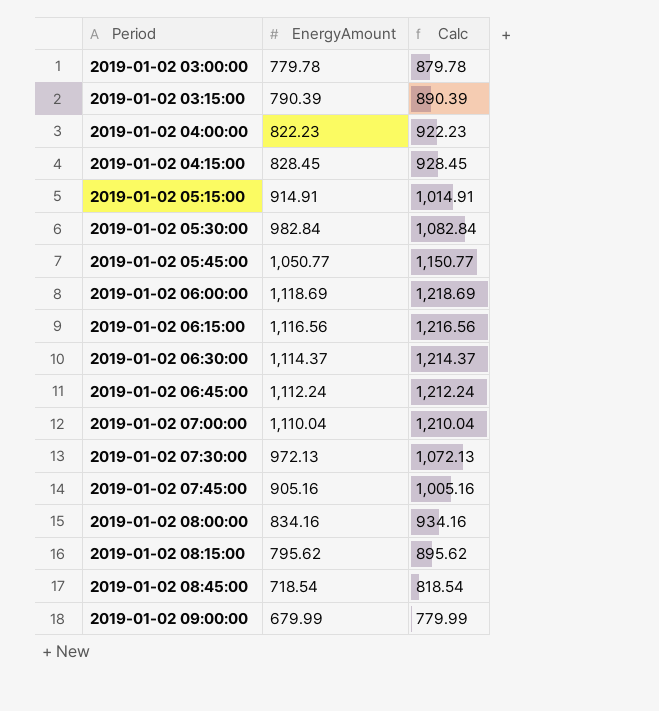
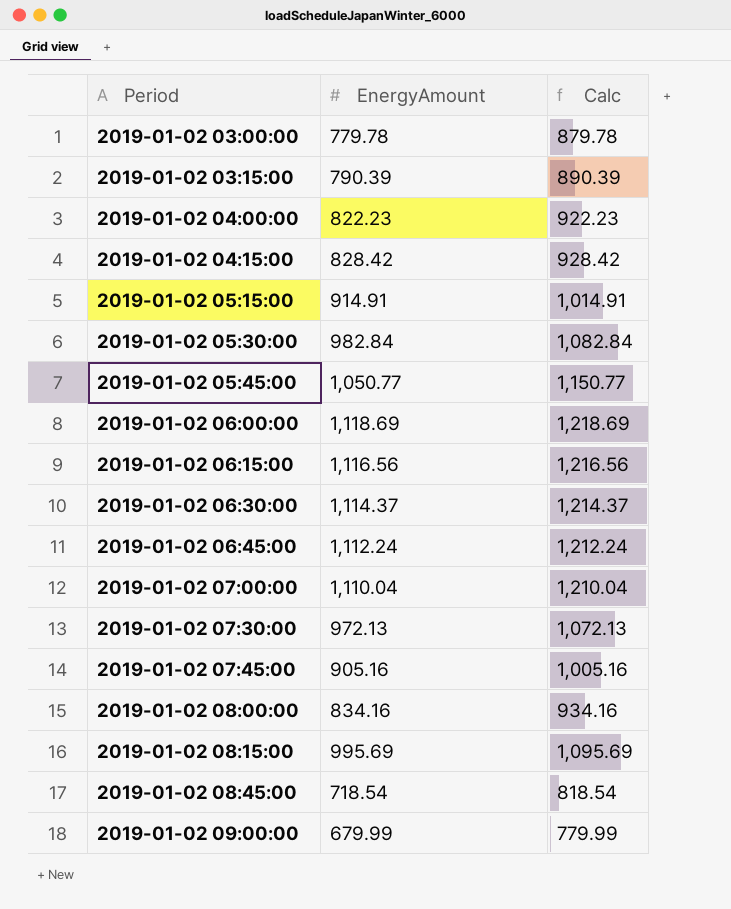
2019-01-02 04:15:00 | EnergyAmount: 828.45 -> 828.42
2019-01-02 04:15:00 | Calc: 928.45 -> 928.42
2019-01-02 08:15:00 | EnergyAmount: 795.62 -> 995.69
2019-01-02 08:15:00 | Calc: 895.62 -> 1,095.69

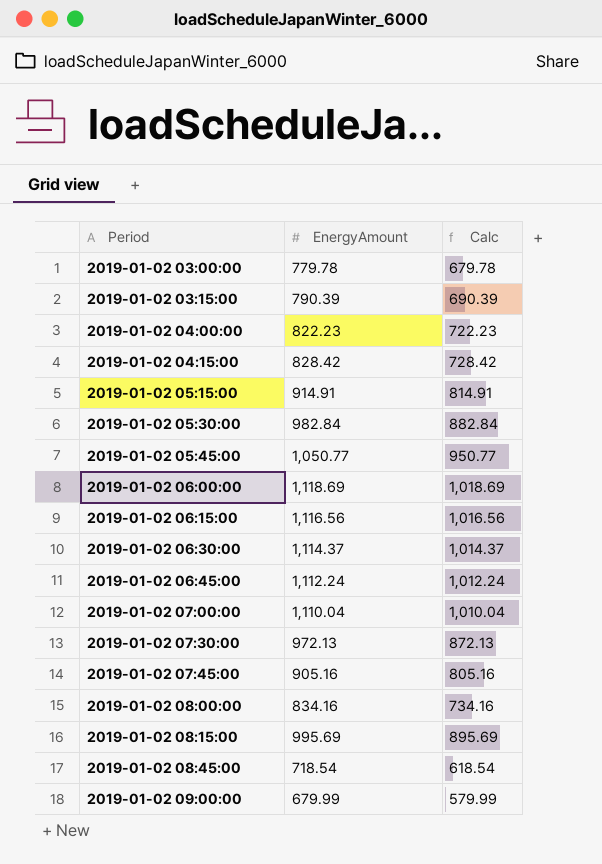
column Calc | formula: [EnergyAmount] + 100 -> [EnergyAmount] - 100

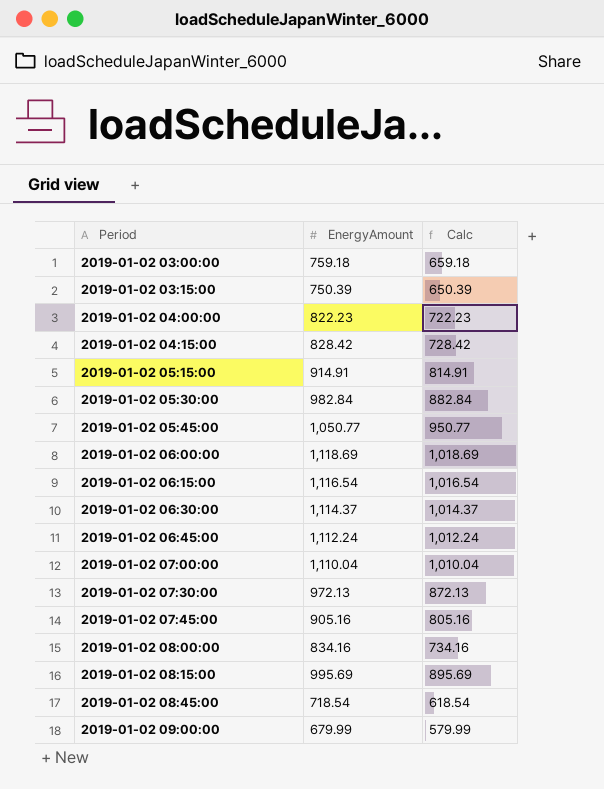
2019-01-02 03:00:00 | EnergyAmount: 779.78 -> 759.18
2019-01-02 03:00:00 | Calc: 679.78 -> 659.18
2019-01-02 03:15:00 | EnergyAmount: 790.39 -> 750.39
2019-01-02 03:15:00 | Calc: 690.39 -> 650.39
2019-01-02 06:15:00 | EnergyAmount: 1,116.56 -> 1,116.54
2019-01-02 06:15:00 | Calc: 1,016.56 -> 1,016.54

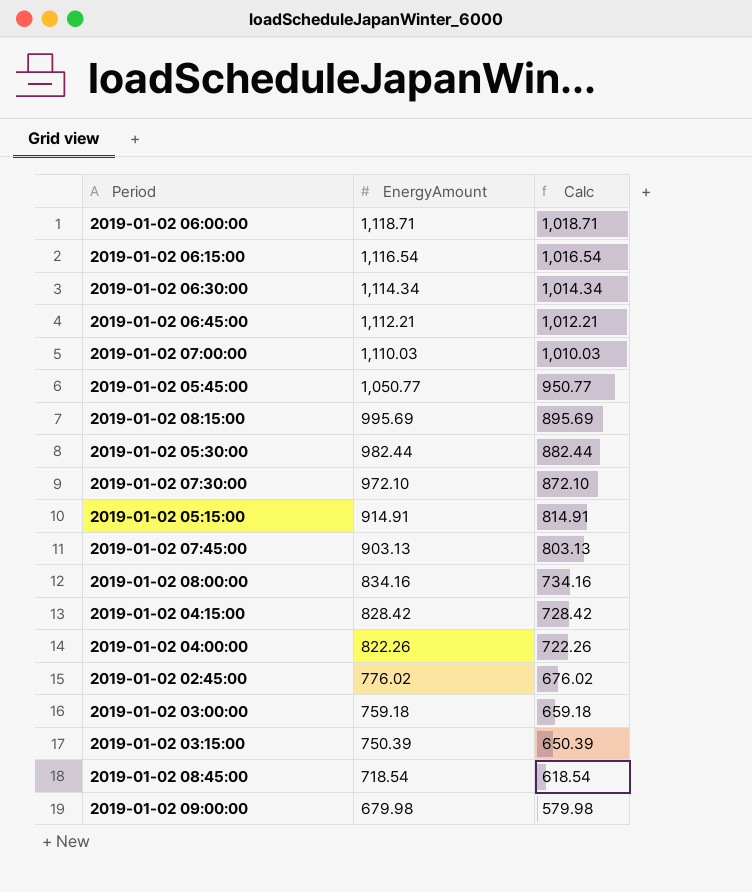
row order: Period ascending -> EnergyAmount descending
2019-01-02 06:00:00 | EnergyAmount: 1,118.69 -> 1,118.71
2019-01-02 06:00:00 | Calc: 1,018.69 -> 1,018.71
2019-01-02 06:30:00 | EnergyAmount: 1,114.37 -> 1,114.34
2019-01-02 06:30:00 | Calc: 1,014.37 -> 1,014.34
2019-01-02 06:45:00 | EnergyAmount: 1,112.24 -> 1,112.21
2019-01-02 06:45:00 | Calc: 1,012.24 -> 1,012.21
2019-01-02 07:00:00 | EnergyAmount: 1,110.04 -> 1,110.03
2019-01-02 07:00:00 | Calc: 1,010.04 -> 1,010.03
2019-01-02 05:30:00 | EnergyAmount: 982.84 -> 982.44
2019-01-02 05:30:00 | Calc: 882.84 -> 882.44
2019-01-02 07:30:00 | EnergyAmount: 972.13 -> 972.10
2019-01-02 07:30:00 | Calc: 872.13 -> 872.10
2019-01-02 07:45:00 | EnergyAmount: 905.16 -> 903.13
2019-01-02 07:45:00 | Calc: 805.16 -> 803.13
2019-01-02 04:00:00 | EnergyAmount: 822.23 -> 822.26
2019-01-02 04:00:00 | Calc: 722.23 -> 722.26
row 2019-01-02 02:45:00: none -> 776.02 | 676.02
2019-01-02 09:00:00 | EnergyAmount: 679.99 -> 679.98
2019-01-02 09:00:00 | Calc: 579.99 -> 579.98

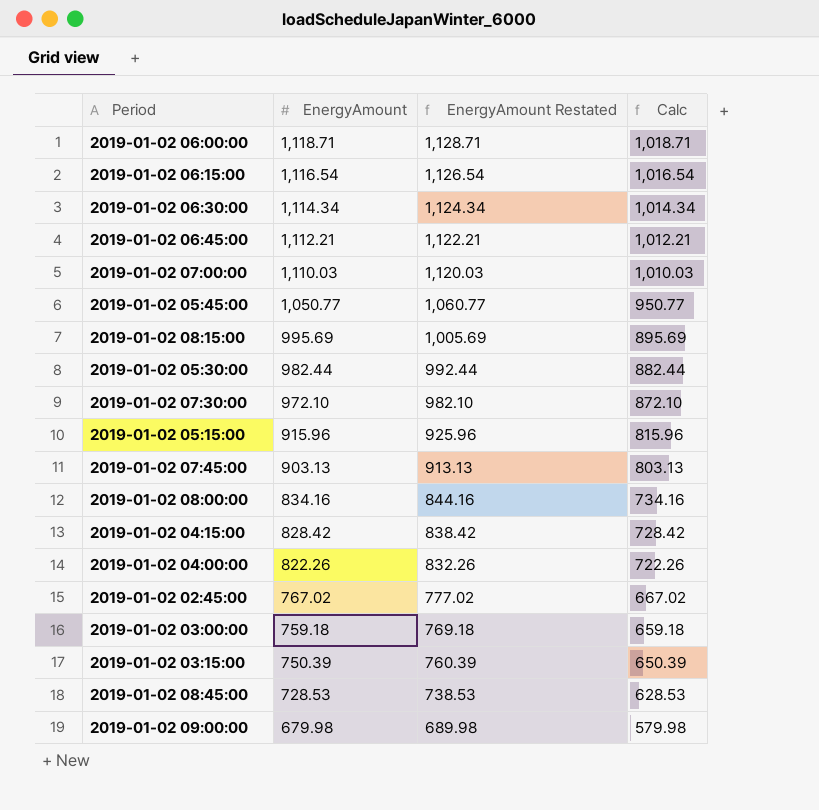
column EnergyAmount Restated | formula: none -> [EnergyAmount] + 10
2019-01-02 05:15:00 | EnergyAmount: 914.91 -> 915.96
2019-01-02 05:15:00 | Calc: 814.91 -> 815.96
2019-01-02 02:45:00 | EnergyAmount: 776.02 -> 767.02
2019-01-02 02:45:00 | Calc: 676.02 -> 667.02
2019-01-02 08:45:00 | EnergyAmount: 718.54 -> 728.53
2019-01-02 08:45:00 | Calc: 618.54 -> 628.53

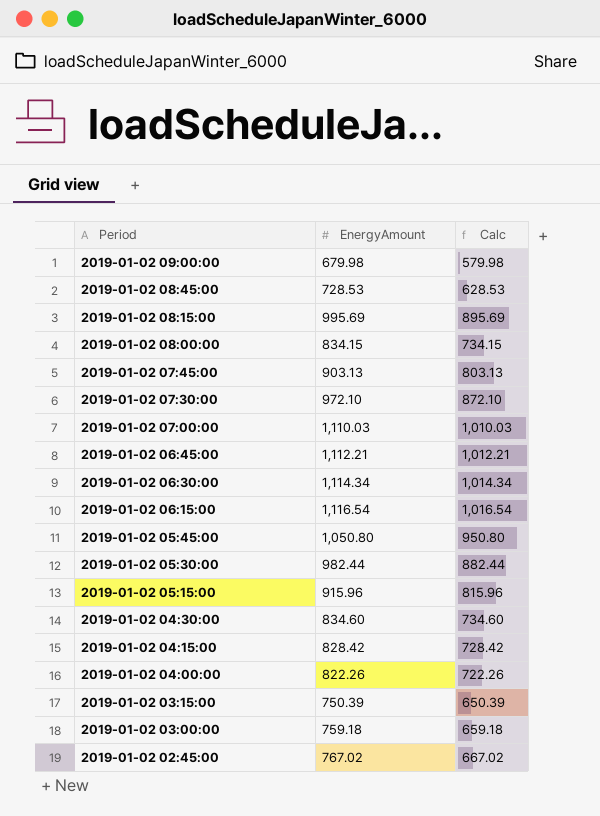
row order: EnergyAmount descending -> Period descending
column EnergyAmount Restated | formula: [EnergyAmount] + 10 -> none
row 2019-01-02 06:00:00: 1,118.71 | 1,128.71 | 1,018.71 -> none
2019-01-02 08:00:00 | EnergyAmount: 834.16 -> 834.15
2019-01-02 08:00:00 | Calc: 734.16 -> 734.15
2019-01-02 05:45:00 | EnergyAmount: 1,050.77 -> 1,050.80
2019-01-02 05:45:00 | Calc: 950.77 -> 950.80
row 2019-01-02 04:30:00: none -> 834.60 | 734.60

